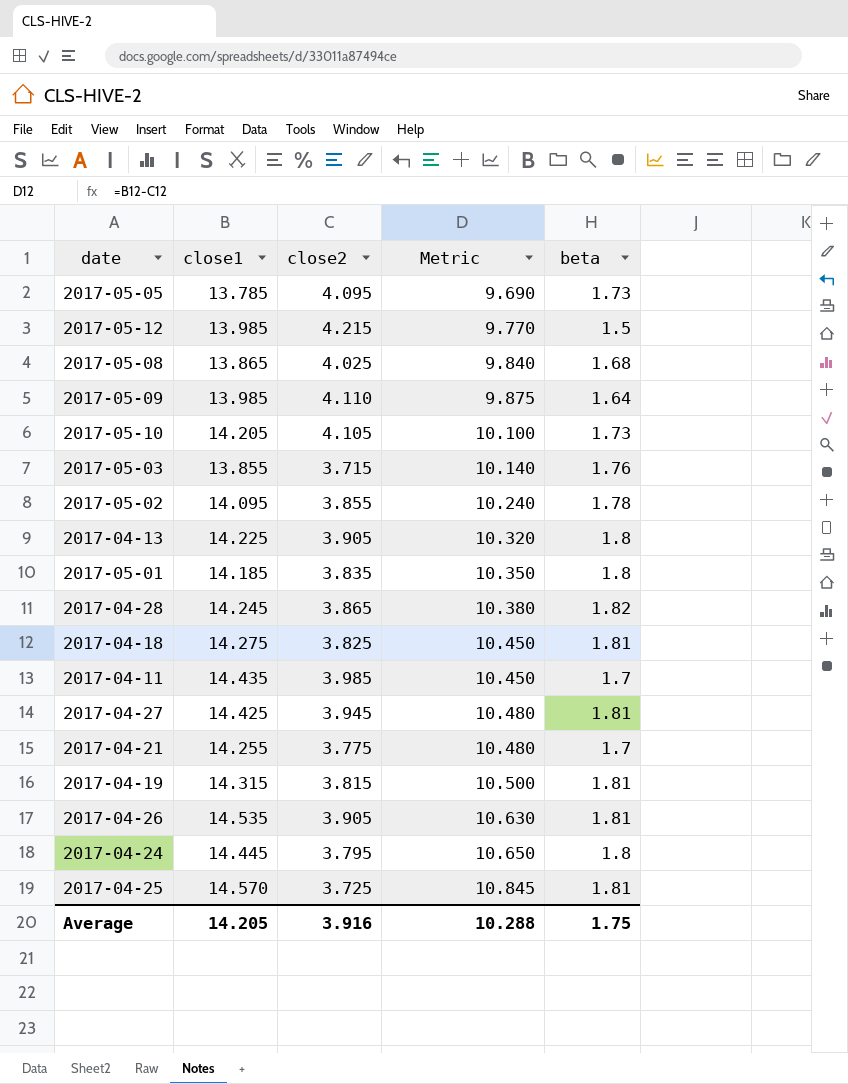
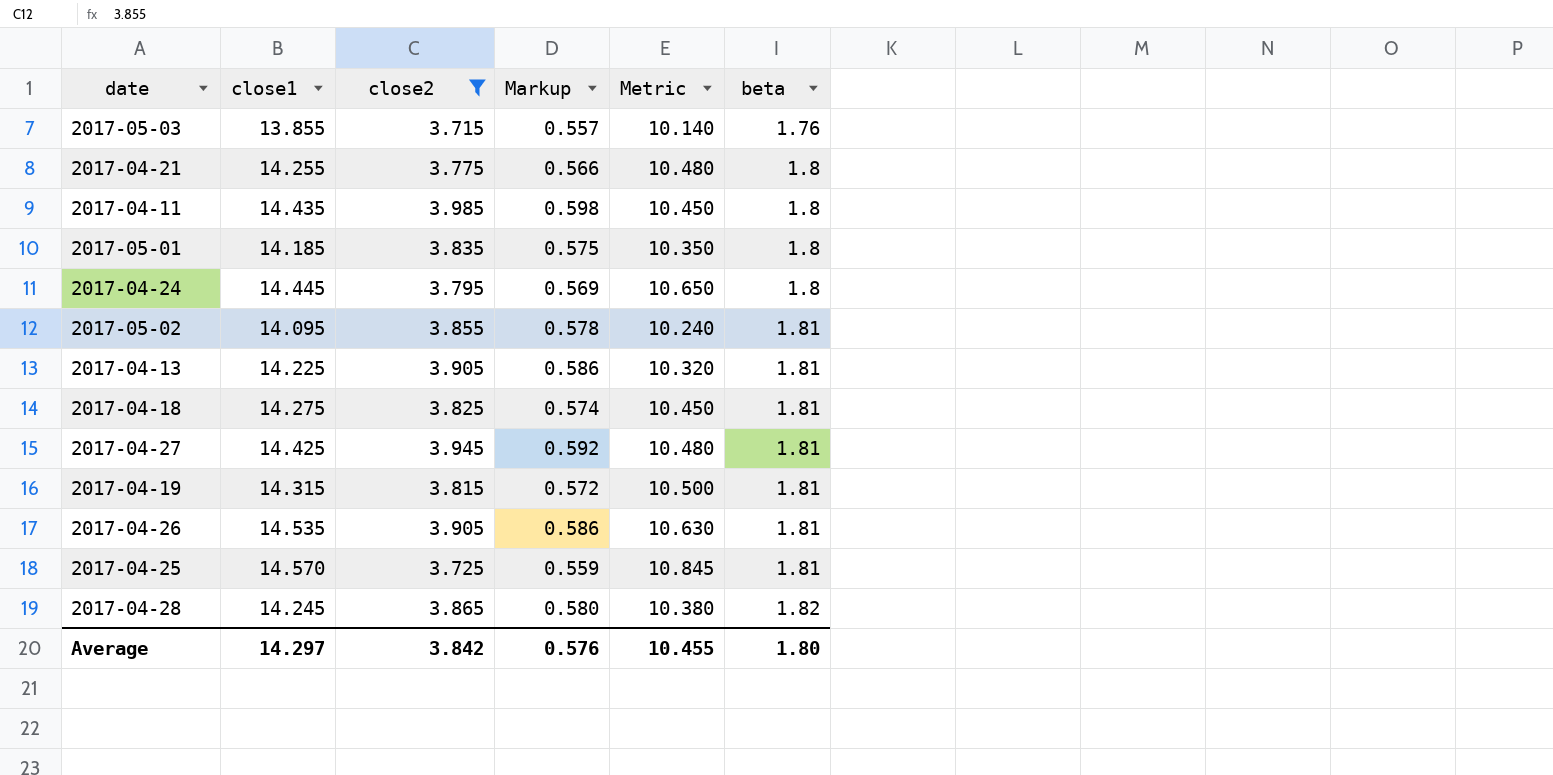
filter: none -> close2 <= 3.985
row order: Metric ascending -> beta ascending
column Markup | formula: none -> [close2] * 0.15
2017-04-21 | beta: 1.7 -> 1.8
2017-04-11 | beta: 1.7 -> 1.8
2017-05-02 | beta: 1.78 -> 1.81
2017-04-13 | beta: 1.8 -> 1.81
Average | close1: 14.205 -> 14.297
Average | close2: 3.916 -> 3.842
Average | Metric: 10.288 -> 10.455
Average | beta: 1.75 -> 1.80

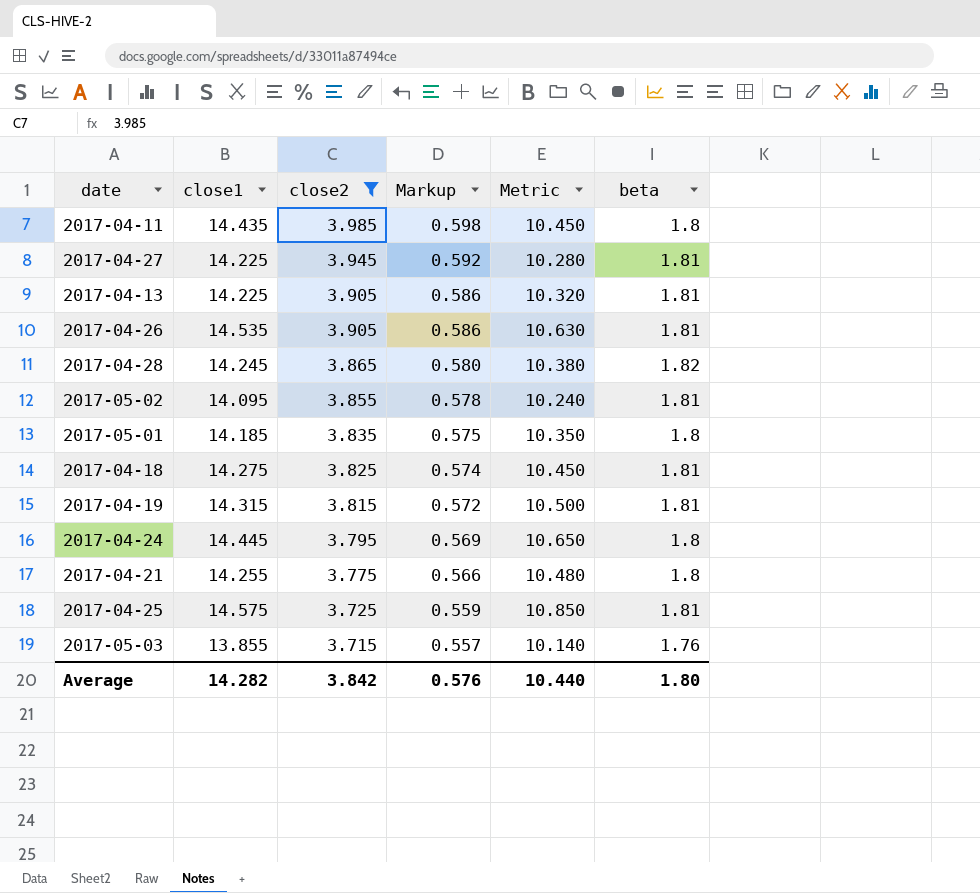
row order: beta ascending -> close2 descending
2017-04-27 | close1: 14.425 -> 14.225
2017-04-27 | Metric: 10.480 -> 10.280
2017-04-25 | close1: 14.570 -> 14.575
2017-04-25 | Metric: 10.845 -> 10.850
Average | close1: 14.297 -> 14.282
Average | Metric: 10.455 -> 10.440

